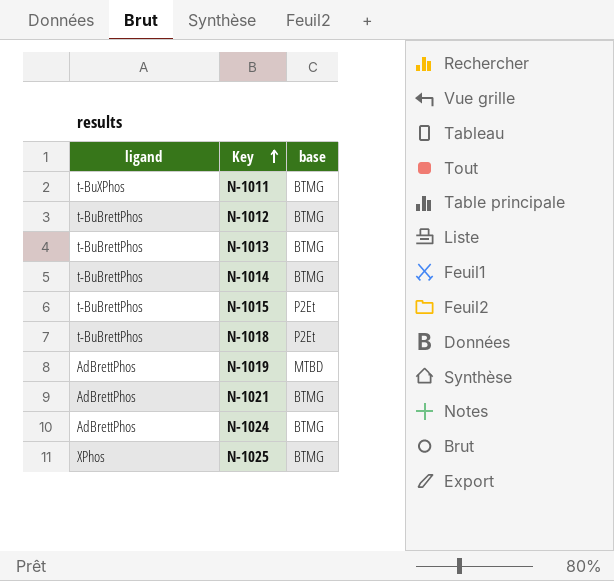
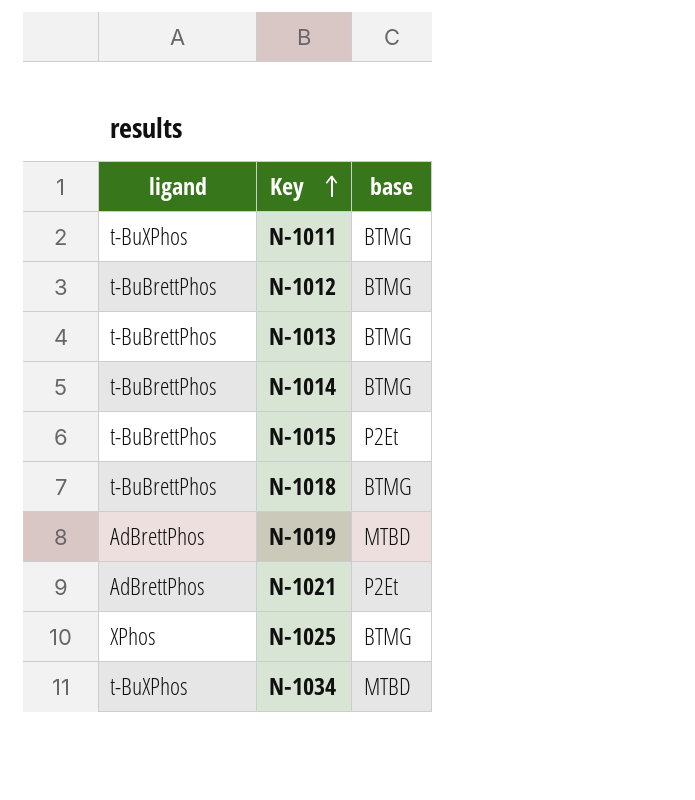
row N-1024: AdBrettPhos | BTMG -> none
N-1018 | base: P2Et -> BTMG
N-1021 | base: BTMG -> P2Et
row N-1034: none -> t-BuXPhos | MTBD

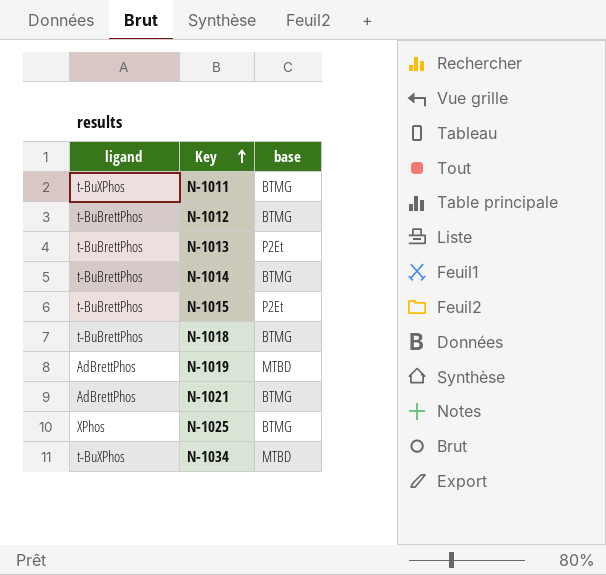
N-1013 | base: BTMG -> P2Et
N-1021 | base: P2Et -> BTMG

